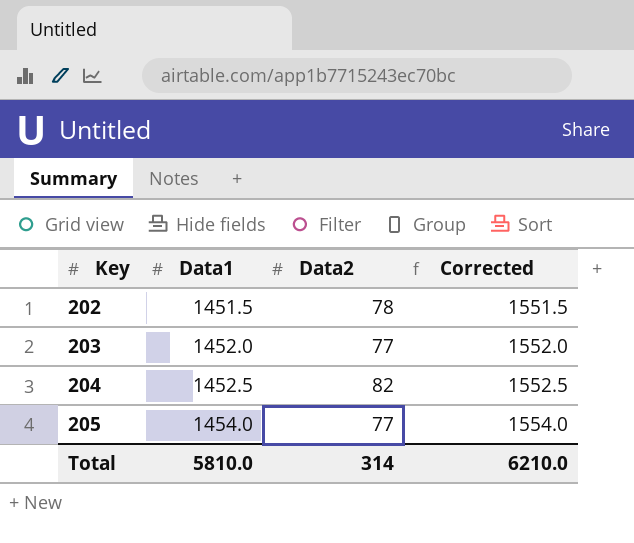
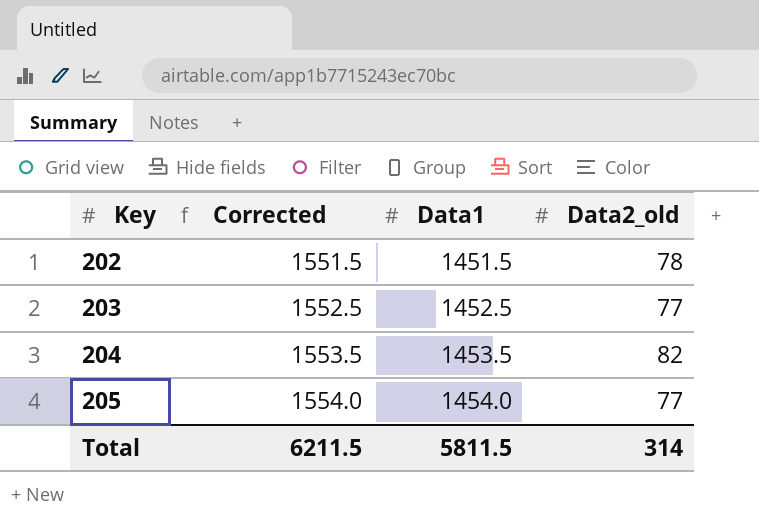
column Corrected | position: 4 -> 2
column name: Data2 -> Data2_old
203 | Corrected: 1552.0 -> 1552.5
203 | Data1: 1452.0 -> 1452.5
204 | Corrected: 1552.5 -> 1553.5
204 | Data1: 1452.5 -> 1453.5
Total | Corrected: 6210.0 -> 6211.5
Total | Data1: 5810.0 -> 5811.5

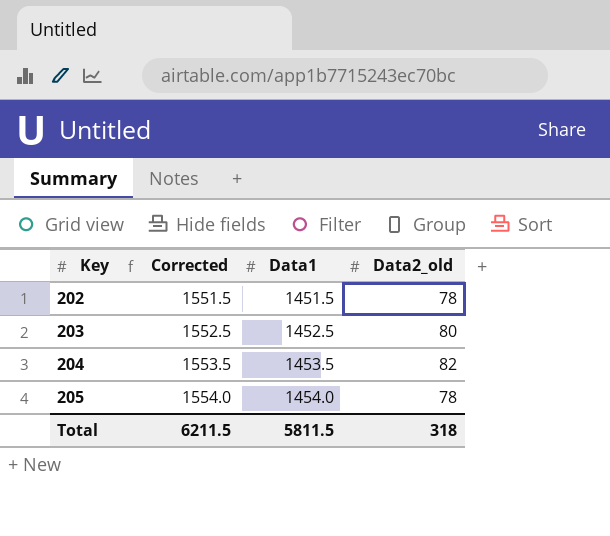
203 | Data2_old: 77 -> 80
205 | Data2_old: 77 -> 78
Total | Data2_old: 314 -> 318

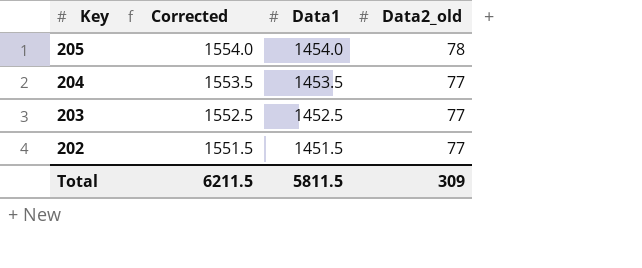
row order: Key ascending -> Key descending
204 | Data2_old: 82 -> 77
203 | Data2_old: 80 -> 77
202 | Data2_old: 78 -> 77
Total | Data2_old: 318 -> 309

